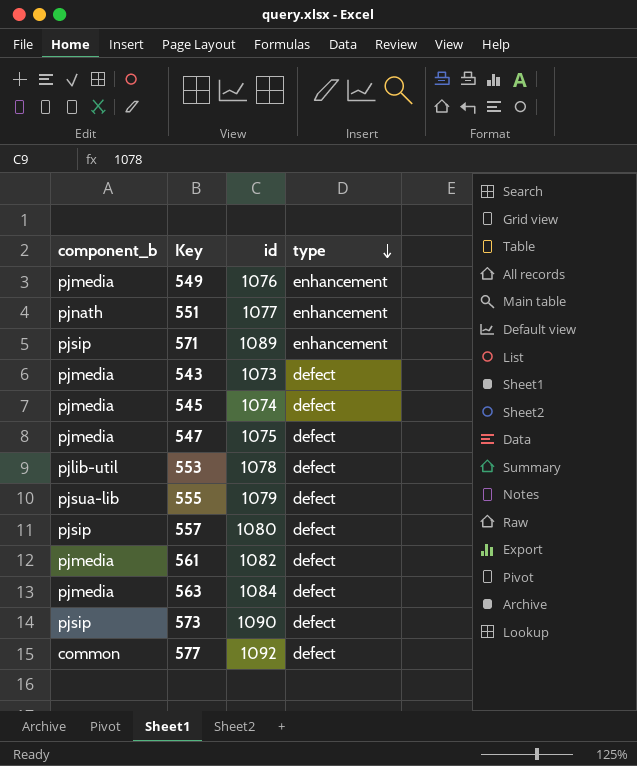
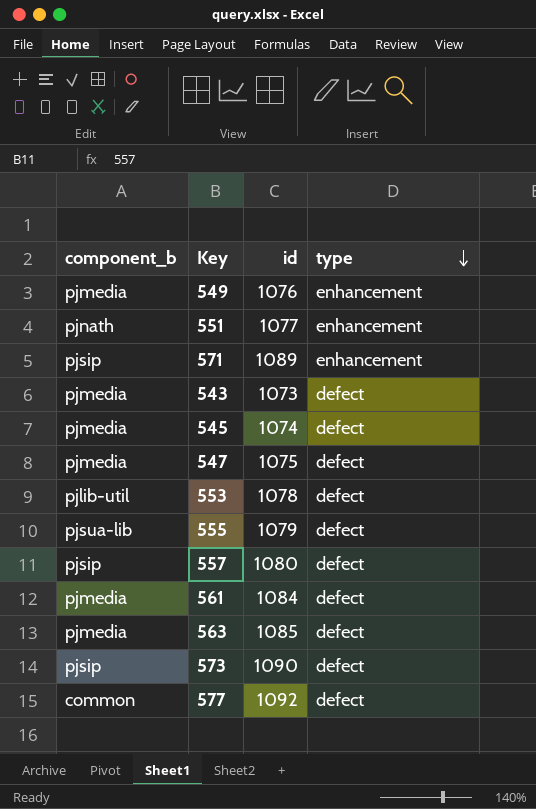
561 | id: 1082 -> 1084
563 | id: 1084 -> 1085

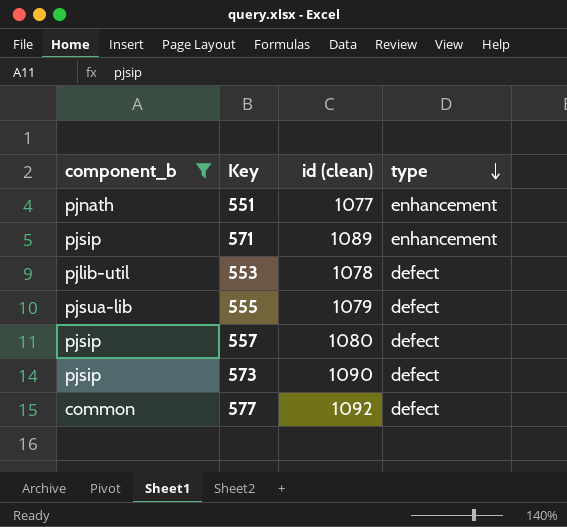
filter: none -> component_b != pjmedia
column name: id -> id (clean)

